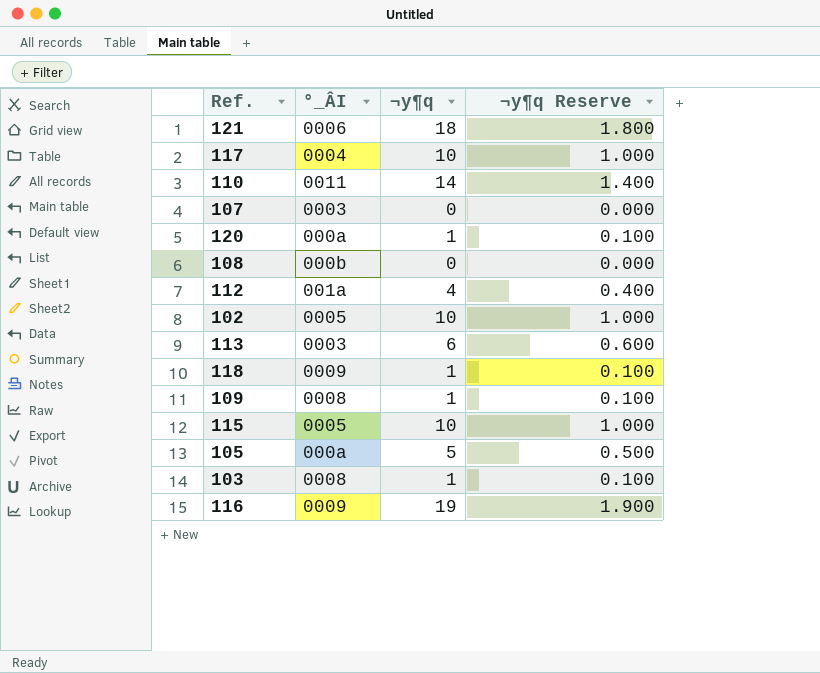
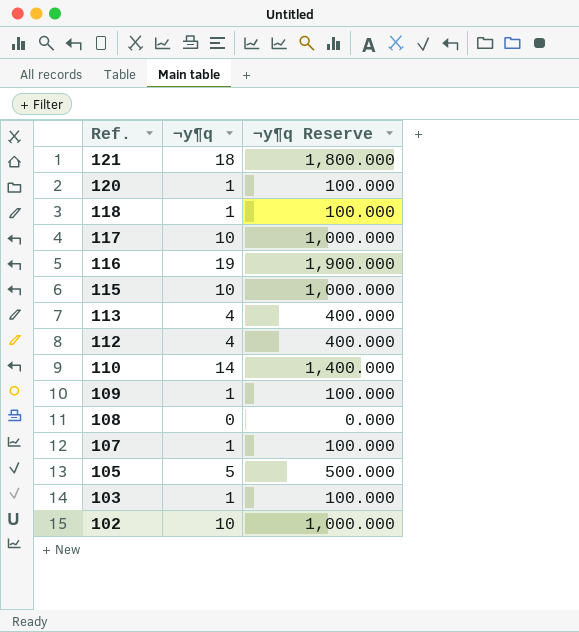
row order: none -> Ref. descending
column °_ÂI | position: 2 -> none
column ¬y¶q Reserve | formula: [¬y¶q] * 0.1 -> [¬y¶q] * 100
113 | ¬y¶q: 6 -> 4
107 | ¬y¶q: 0 -> 1

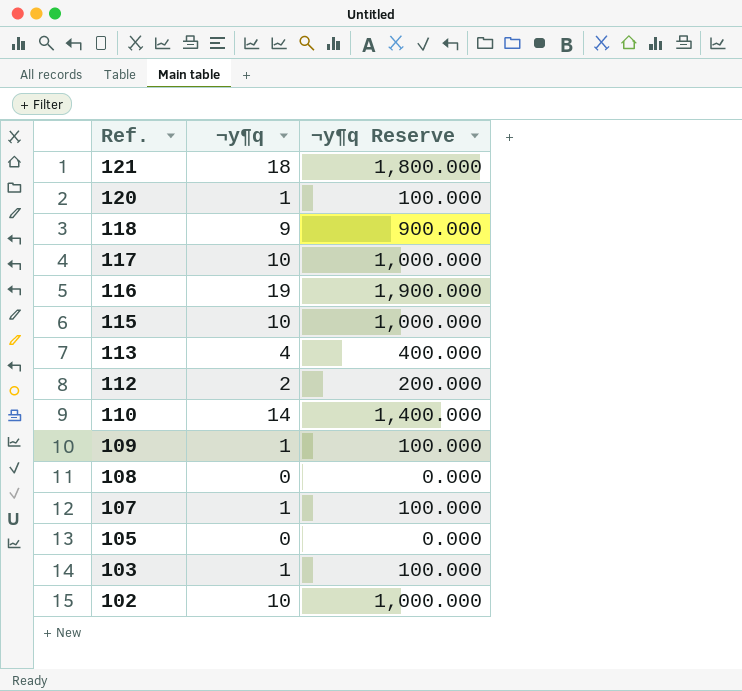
118 | ¬y¶q: 1 -> 9
118 | ¬y¶q Reserve: 100.000 -> 900.000
112 | ¬y¶q: 4 -> 2
112 | ¬y¶q Reserve: 400.000 -> 200.000
105 | ¬y¶q: 5 -> 0
105 | ¬y¶q Reserve: 500.000 -> 0.000

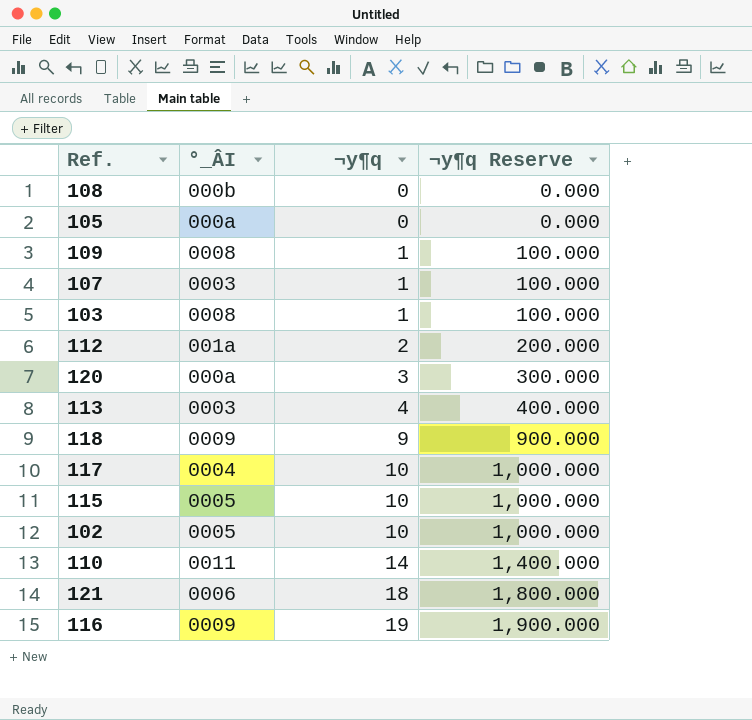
row order: Ref. descending -> ¬y¶q ascending
column °_ÂI | position: none -> 2
120 | ¬y¶q: 1 -> 3
120 | ¬y¶q Reserve: 100.000 -> 300.000

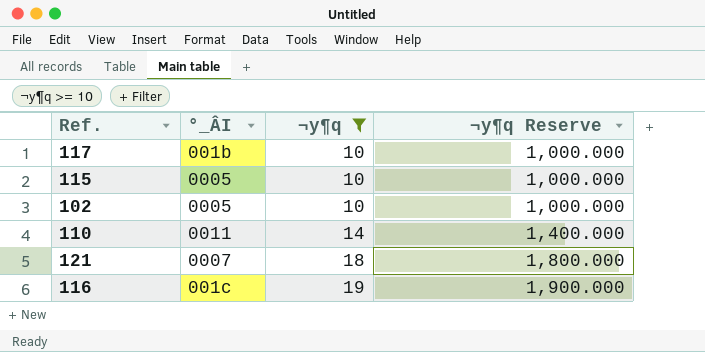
filter: none -> ¬y¶q >= 10
117 | °_ÂI: 0004 -> 001b
121 | °_ÂI: 0006 -> 0007
116 | °_ÂI: 0009 -> 001c

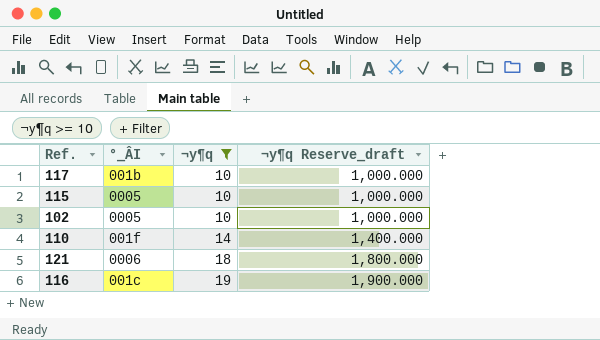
column name: ¬y¶q Reserve -> ¬y¶q Reserve_draft
110 | °_ÂI: 0011 -> 001f
121 | °_ÂI: 0007 -> 0006

